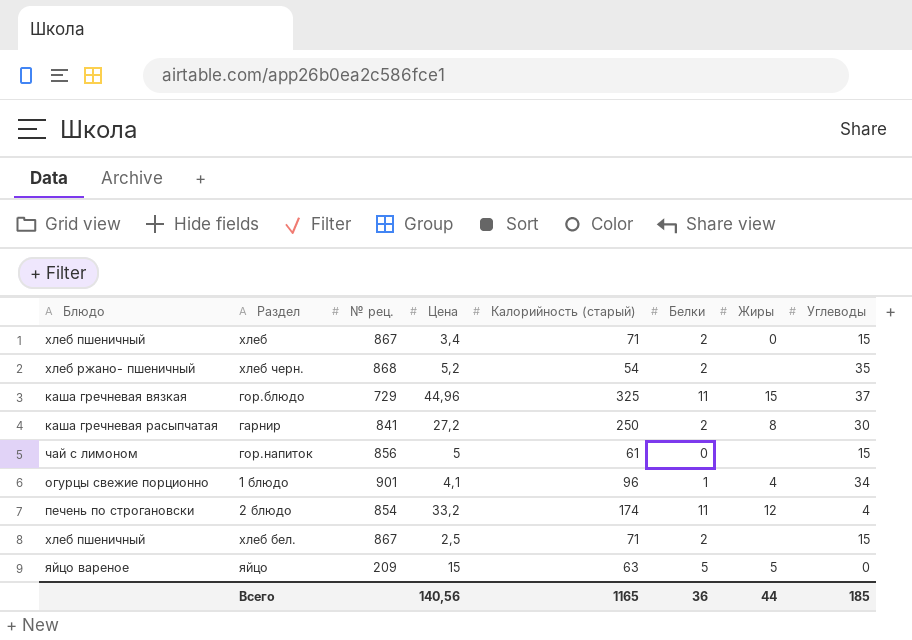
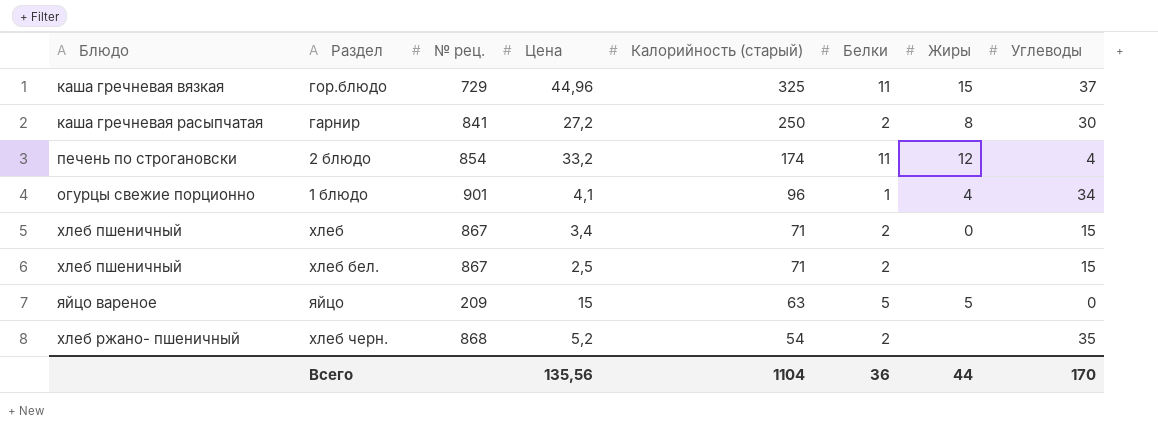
row order: none -> Калорийность (старый) descending
row гор.напиток: чай с лимоном | 856 | 5 | 61 | 0 | none | 15 -> none
Всего | Цена: 140,56 -> 135,56
Всего | Калорийность (старый): 1165 -> 1104
Всего | Углеводы: 185 -> 170

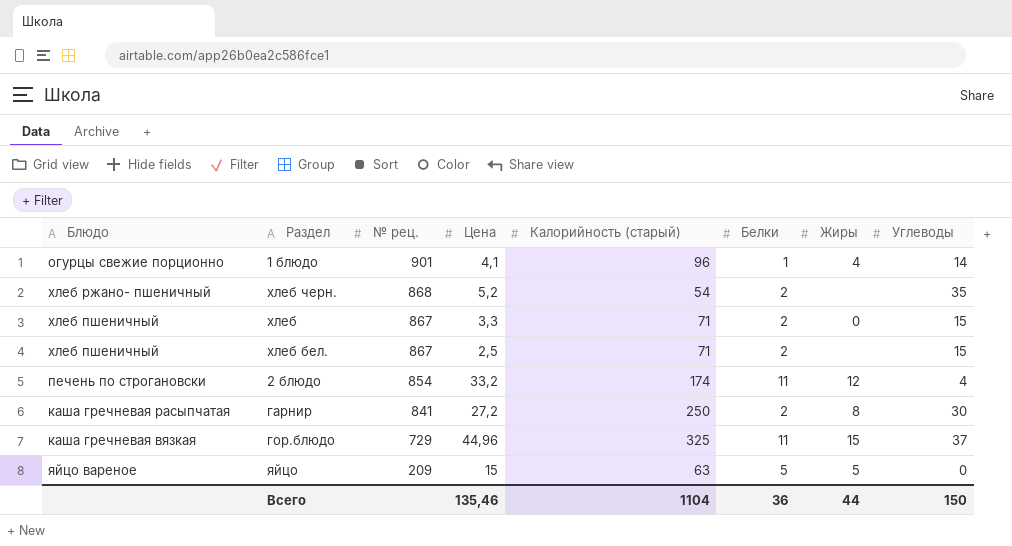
row order: Калорийность (старый) descending -> № рец. descending
1 блюдо | Углеводы: 34 -> 14
хлеб | Цена: 3,4 -> 3,3
Всего | Цена: 135,56 -> 135,46
Всего | Углеводы: 170 -> 150

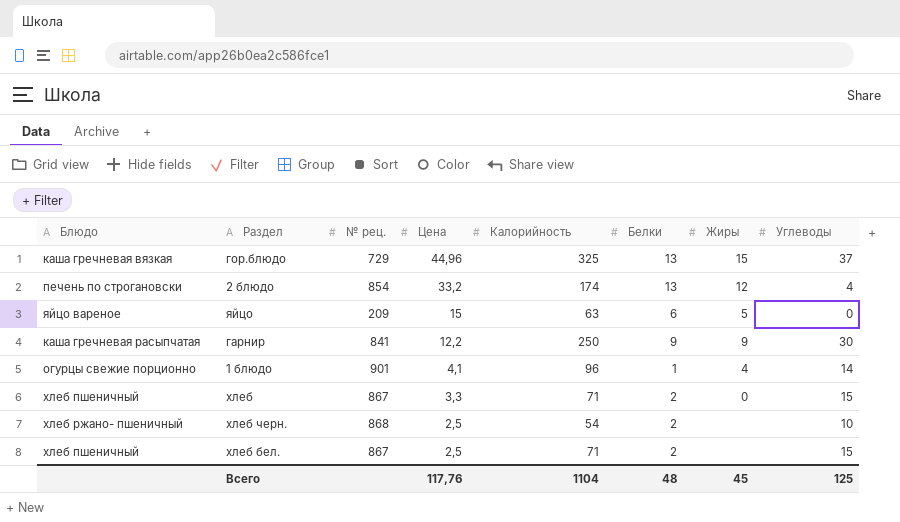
row order: № рец. descending -> Цена descending
column name: Калорийность (старый) -> Калорийность
гор.блюдо | Белки: 11 -> 13
2 блюдо | Белки: 11 -> 13
яйцо | Белки: 5 -> 6
гарнир | Цена: 27,2 -> 12,2
гарнир | Белки: 2 -> 9
гарнир | Жиры: 8 -> 9
хлеб черн. | Цена: 5,2 -> 2,5
хлеб черн. | Углеводы: 35 -> 10
Всего | Цена: 135,46 -> 117,76
Всего | Белки: 36 -> 48
Всего | Жиры: 44 -> 45
Всего | Углеводы: 150 -> 125

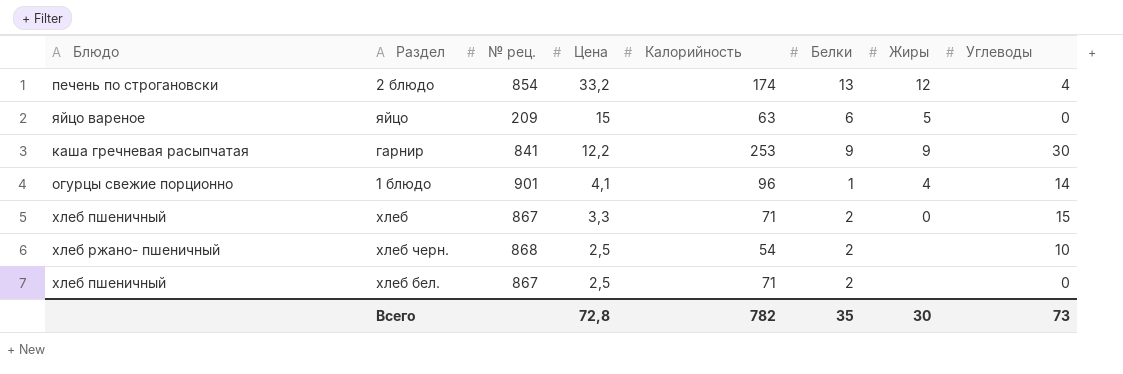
row гор.блюдо: каша гречневая вязкая | 729 | 44,96 | 325 | 13 | 15 | 37 -> none
гарнир | Калорийность: 250 -> 253
хлеб бел. | Углеводы: 15 -> 0
Всего | Цена: 117,76 -> 72,8
Всего | Калорийность: 1104 -> 782
Всего | Белки: 48 -> 35
Всего | Жиры: 45 -> 30
Всего | Углеводы: 125 -> 73

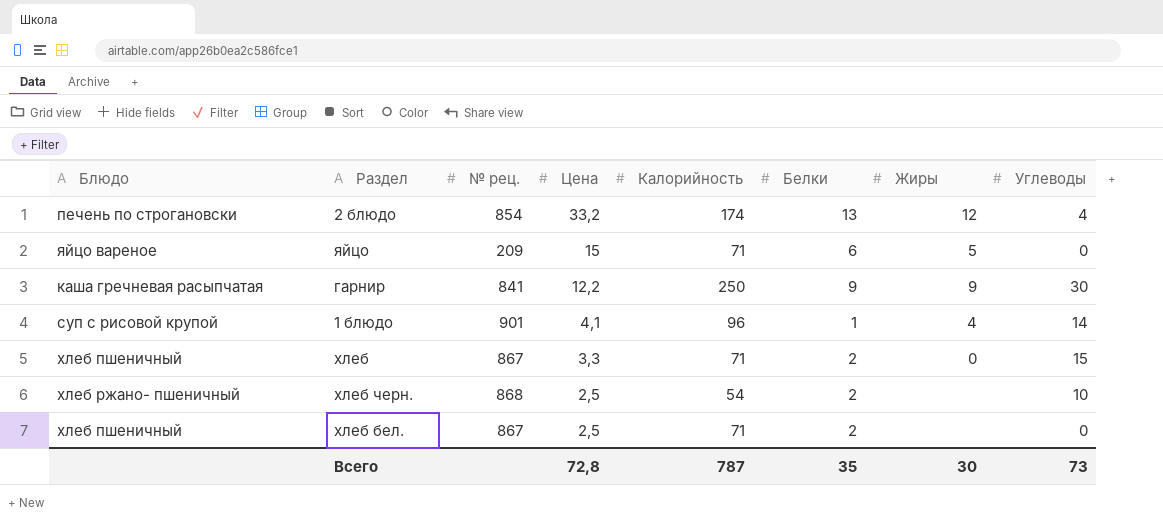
яйцо | Калорийность: 63 -> 71
гарнир | Калорийность: 253 -> 250
1 блюдо | Блюдо: огурцы свежие порционно -> суп с рисовой крупой
Всего | Калорийность: 782 -> 787

